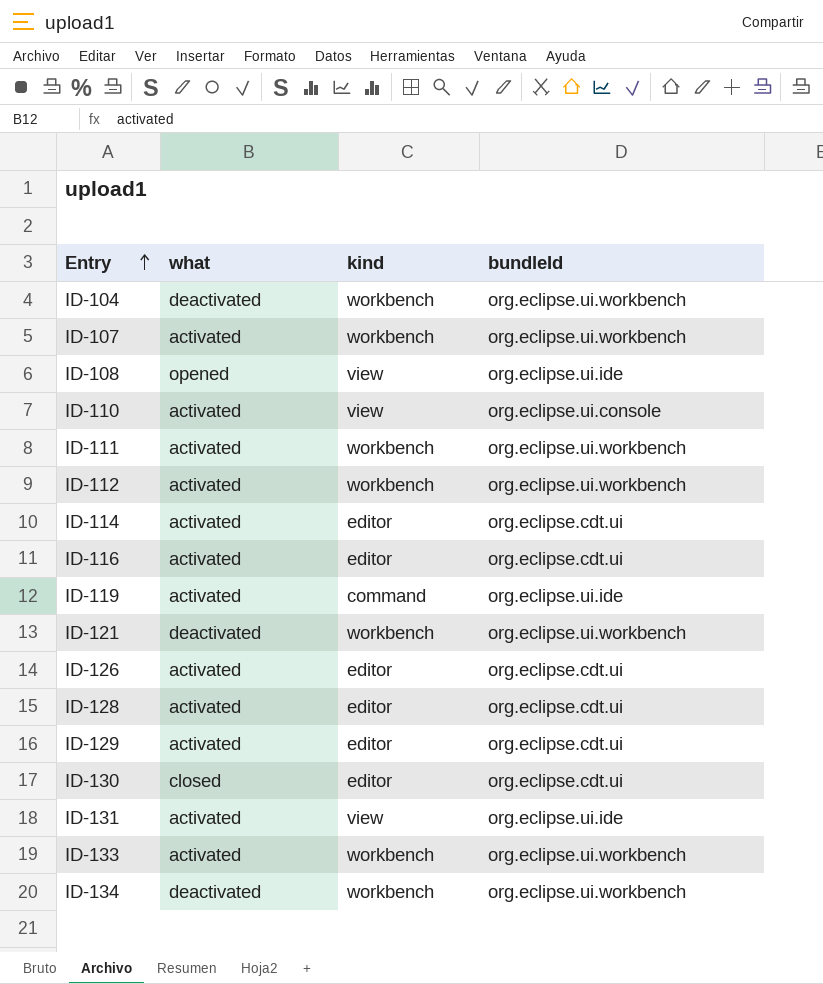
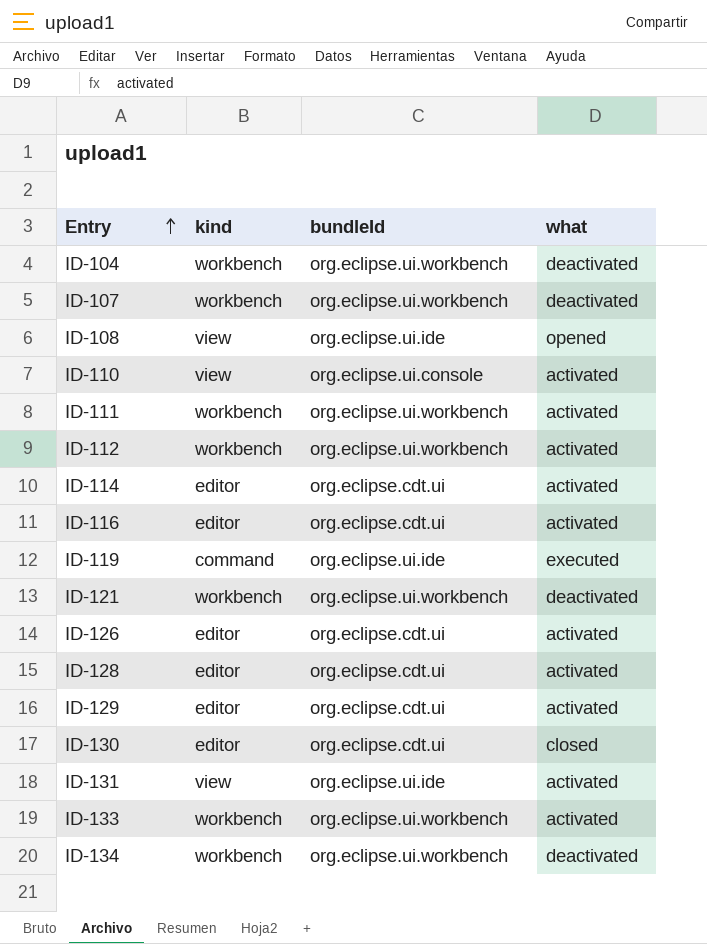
column what | position: 2 -> 4
ID-107 | what: activated -> deactivated
ID-119 | what: activated -> executed

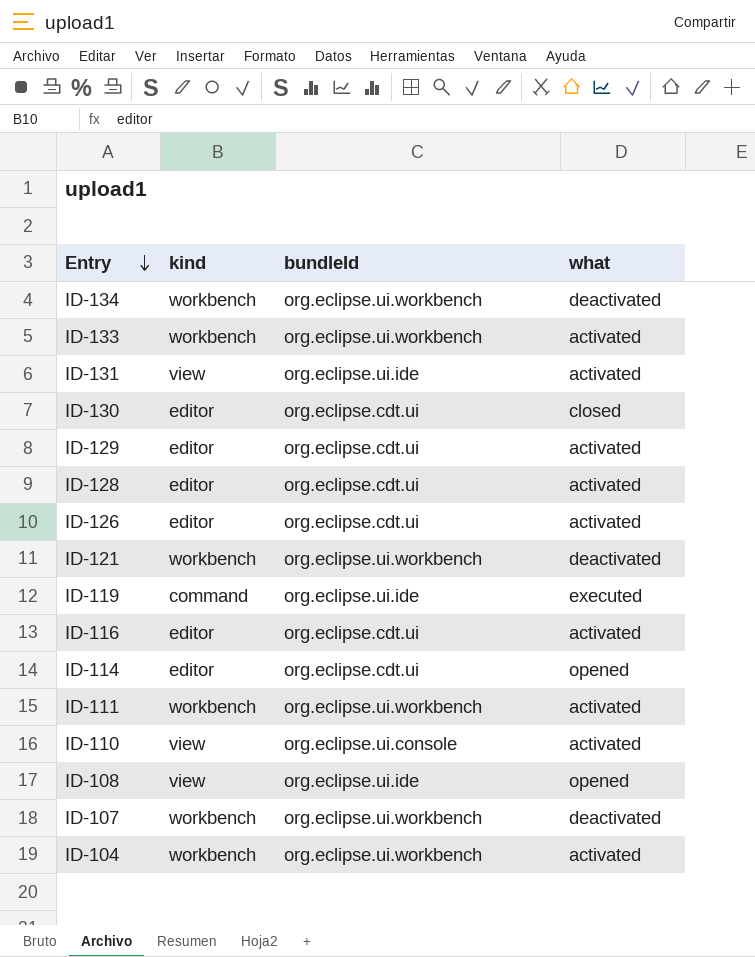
row order: Entry ascending -> Entry descending
row ID-112: workbench | org.eclipse.ui.workbench | activated -> none
ID-114 | what: activated -> opened
ID-104 | what: deactivated -> activated

